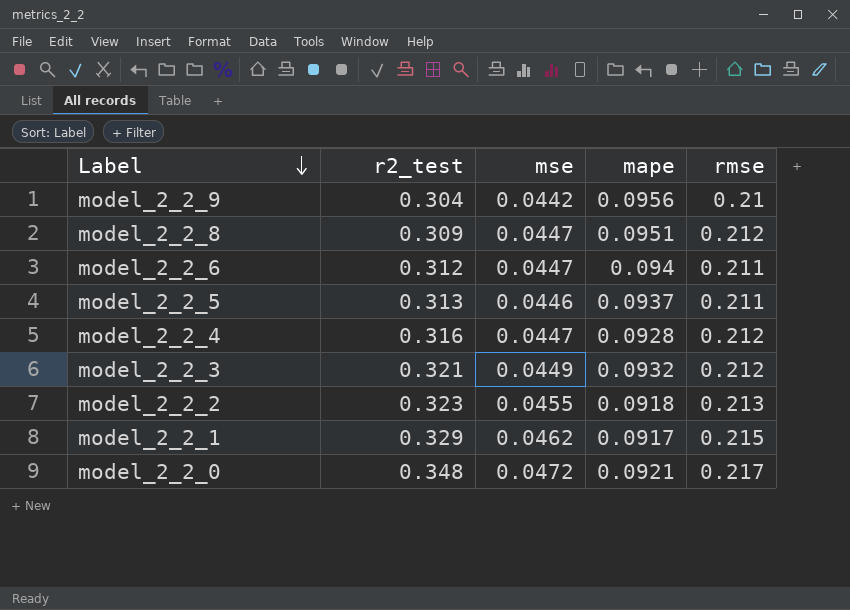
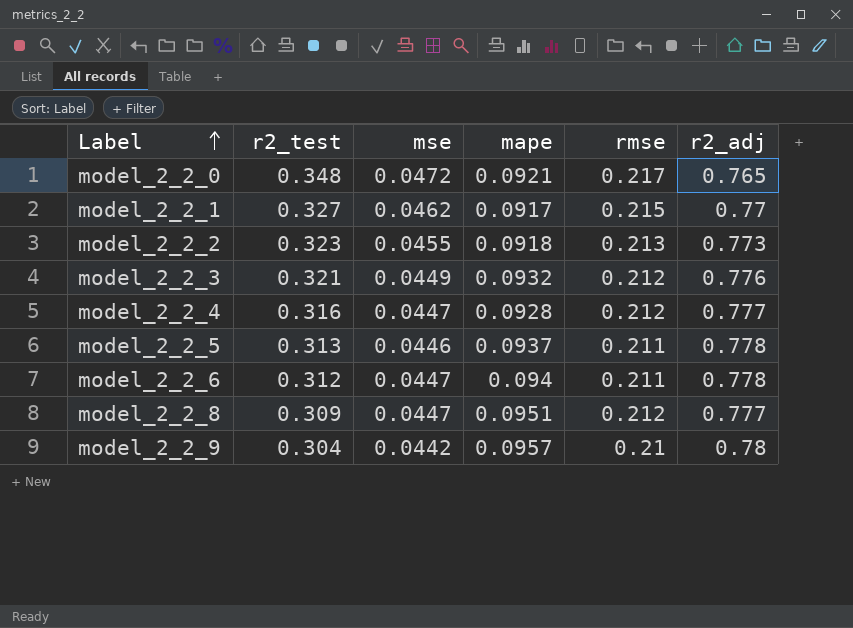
row order: Label descending -> Label ascending
column r2_adj | position: none -> 6
model_2_2_1 | r2_test: 0.329 -> 0.327
model_2_2_9 | mape: 0.0956 -> 0.0957

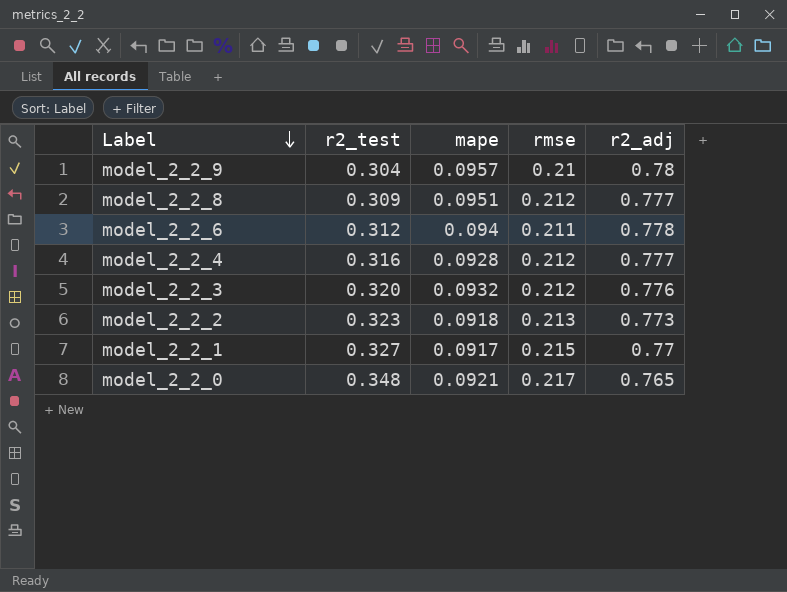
row order: Label ascending -> Label descending
column mse | position: 3 -> none
row model_2_2_5: 0.313 | 0.0446 | 0.0937 | 0.211 | 0.778 -> none
model_2_2_3 | r2_test: 0.321 -> 0.320

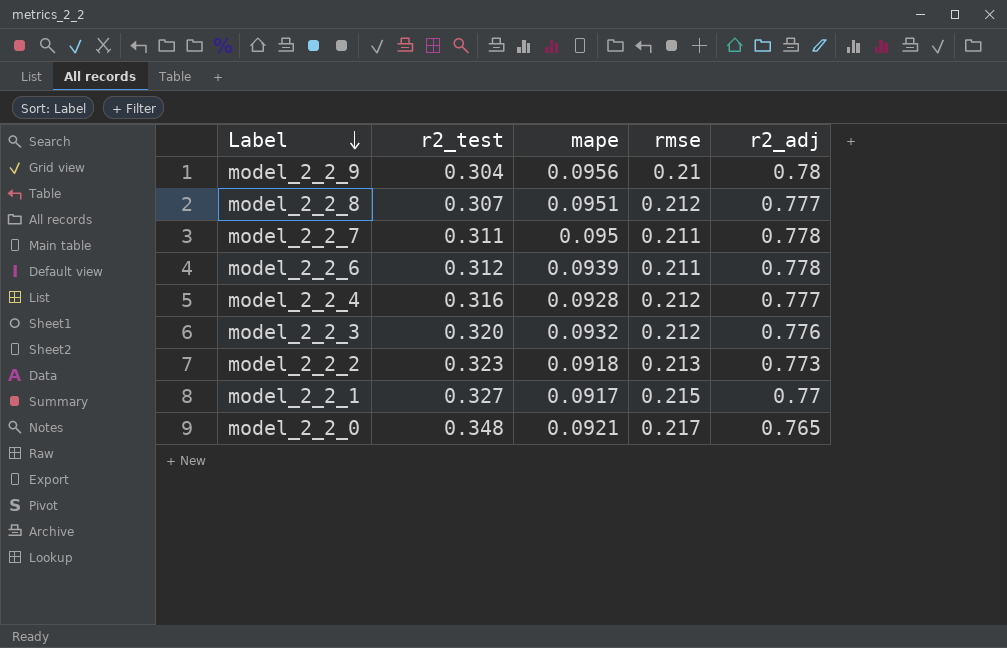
model_2_2_9 | mape: 0.0957 -> 0.0956
model_2_2_8 | r2_test: 0.309 -> 0.307
row model_2_2_7: none -> 0.311 | 0.095 | 0.211 | 0.778
model_2_2_6 | mape: 0.094 -> 0.0939

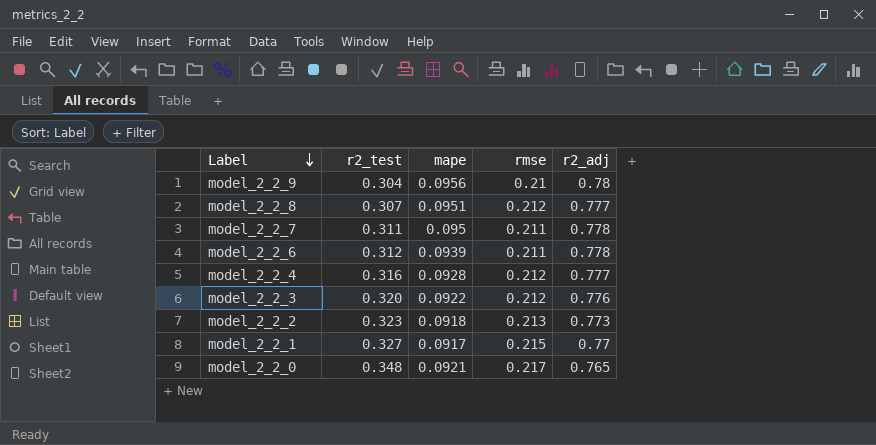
model_2_2_3 | mape: 0.0932 -> 0.0922

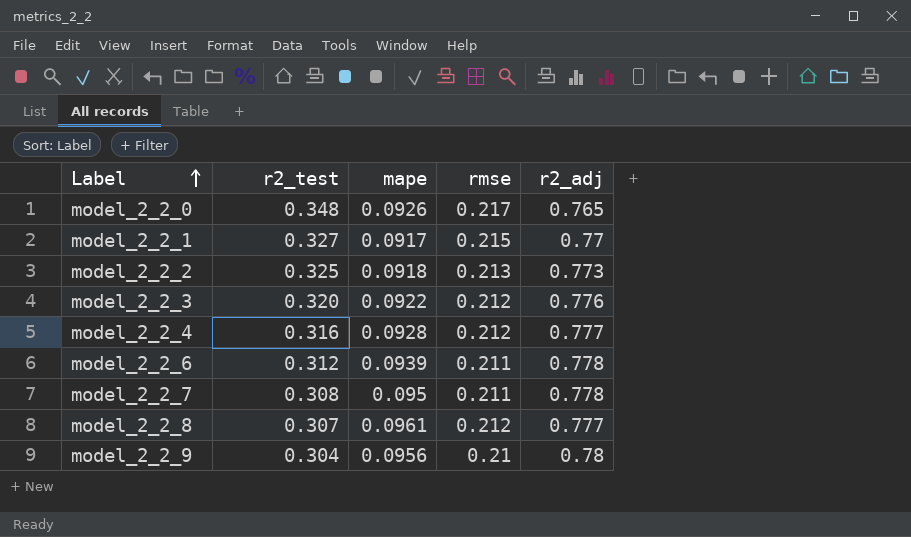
row order: Label descending -> Label ascending
model_2_2_0 | mape: 0.0921 -> 0.0926
model_2_2_2 | r2_test: 0.323 -> 0.325
model_2_2_7 | r2_test: 0.311 -> 0.308
model_2_2_8 | mape: 0.0951 -> 0.0961

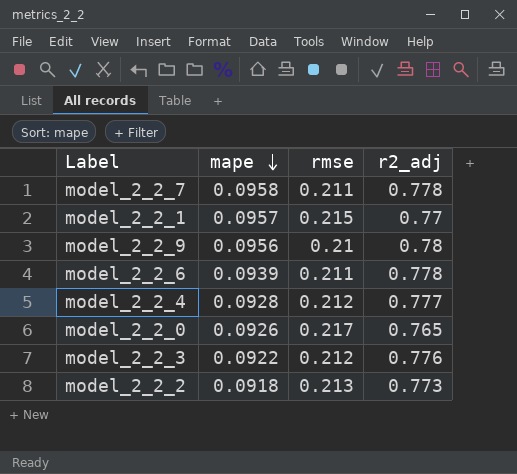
row order: Label ascending -> mape descending
column r2_test | position: 2 -> none
row model_2_2_8: 0.307 | 0.0961 | 0.212 | 0.777 -> none
model_2_2_7 | mape: 0.095 -> 0.0958
model_2_2_1 | mape: 0.0917 -> 0.0957

